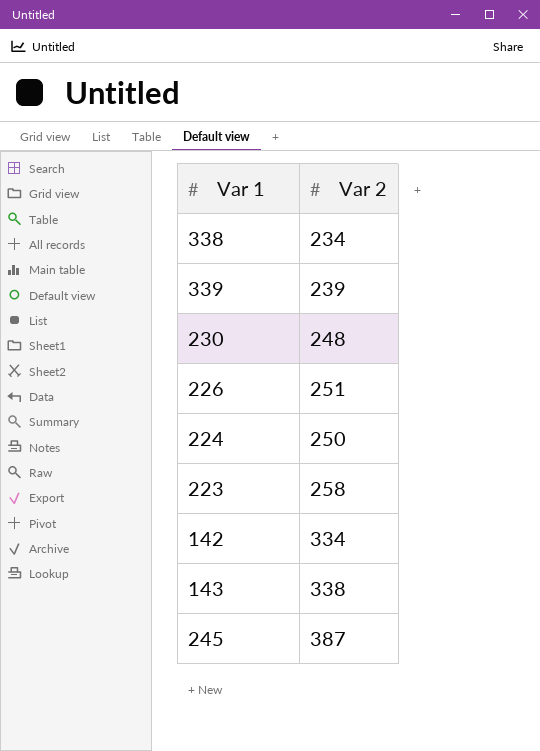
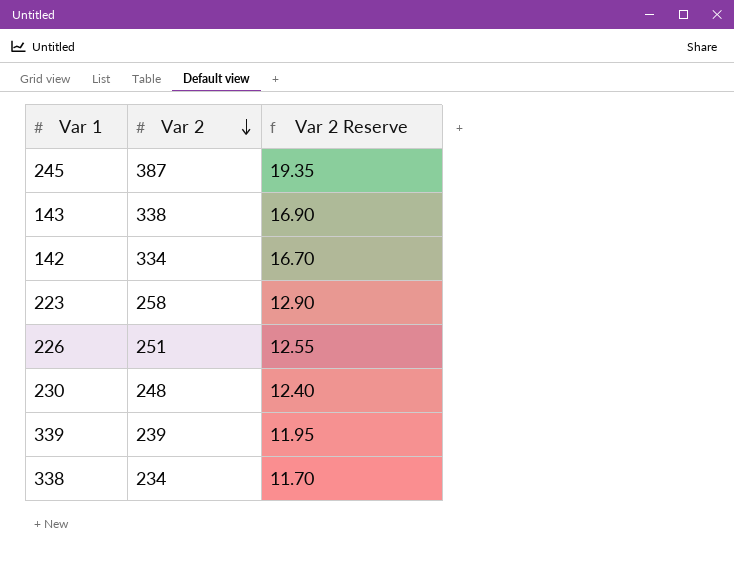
row order: none -> Var 2 descending
column Var 2 Reserve | formula: none -> [Var 2] * 0.05
row 224: 250 -> none

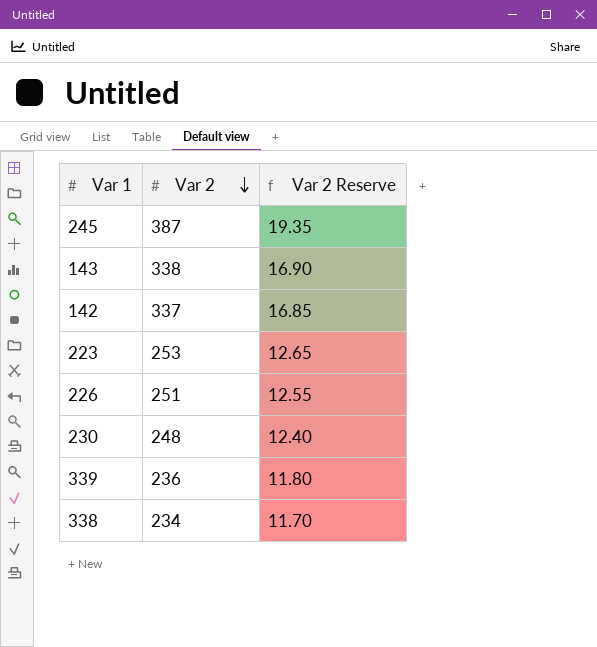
142 | Var 2: 334 -> 337
142 | Var 2 Reserve: 16.70 -> 16.85
223 | Var 2: 258 -> 253
223 | Var 2 Reserve: 12.90 -> 12.65
339 | Var 2: 239 -> 236
339 | Var 2 Reserve: 11.95 -> 11.80

